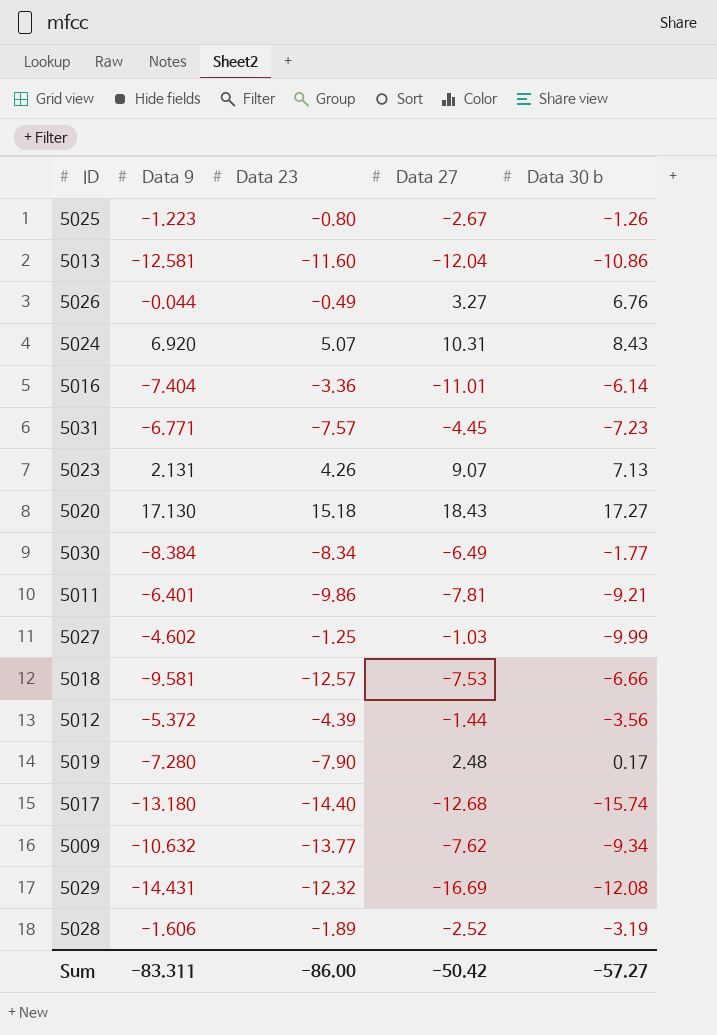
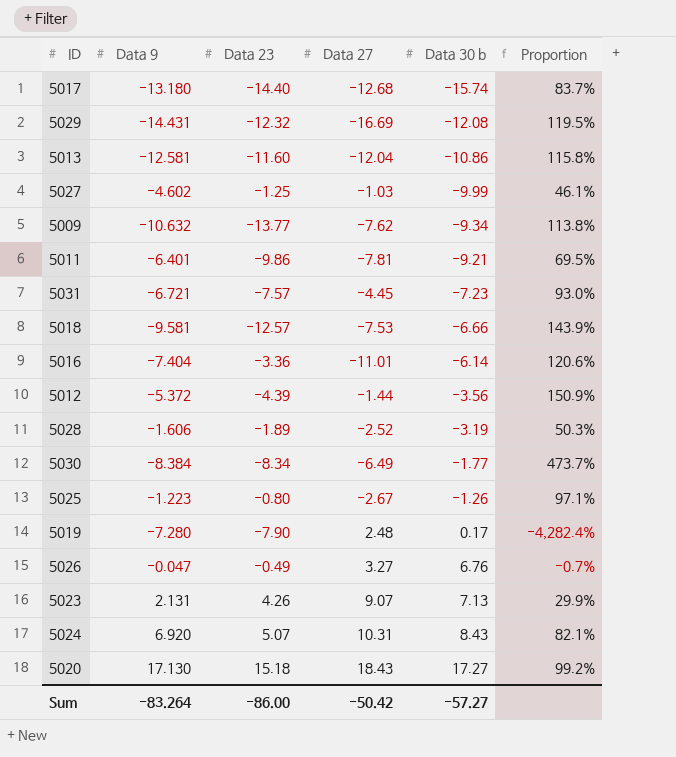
row order: none -> Data 30 b ascending
column Proportion | formula: none -> [Data 9] / [Data 30 b]
5031 | Data 9: -6.771 -> -6.721
5026 | Data 9: -0.044 -> -0.047
Sum | Data 9: -83.311 -> -83.264

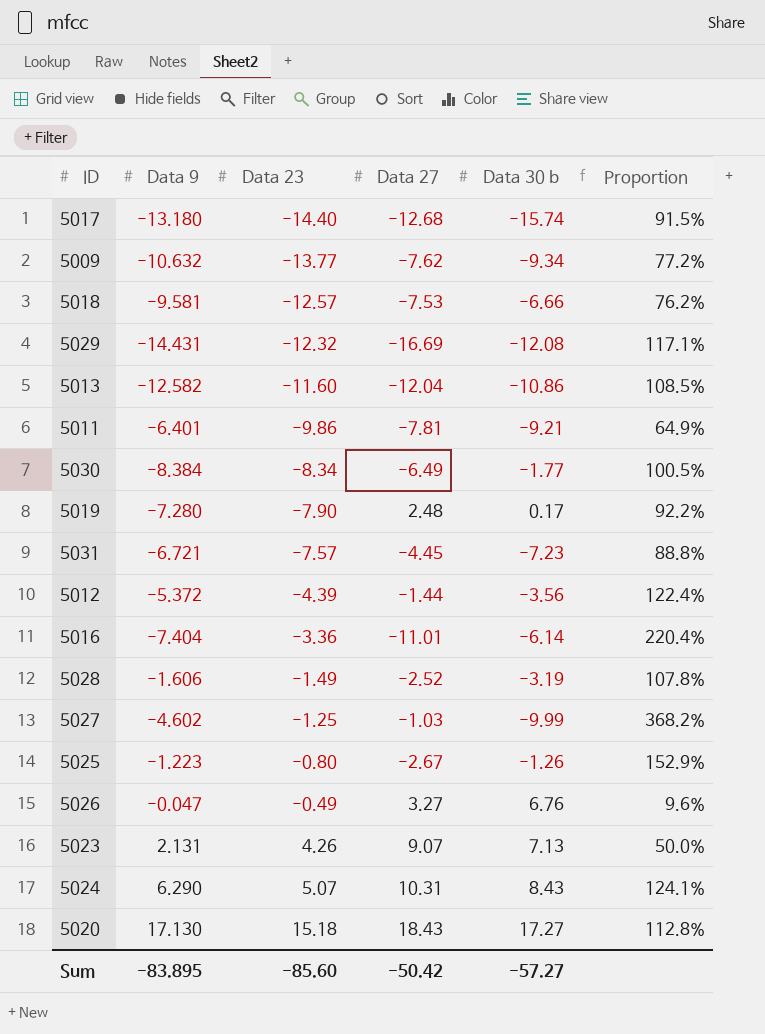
row order: Data 30 b ascending -> Data 23 ascending
column Proportion | formula: [Data 9] / [Data 30 b] -> [Data 9] / [Data 23]
5013 | Data 9: -12.581 -> -12.582
5028 | Data 23: -1.89 -> -1.49
5024 | Data 9: 6.920 -> 6.290
Sum | Data 9: -83.264 -> -83.895
Sum | Data 23: -86.00 -> -85.60

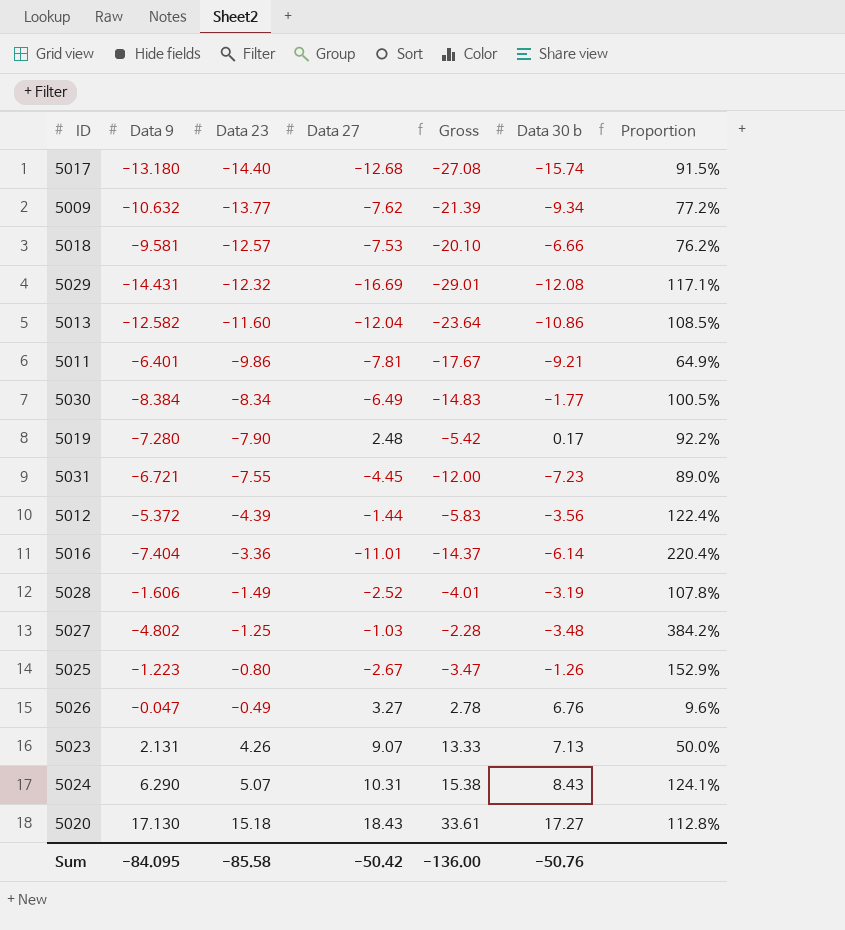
column Gross | formula: none -> [Data 23] + [Data 27]
5031 | Data 23: -7.57 -> -7.55
5031 | Proportion: 88.8% -> 89.0%
5027 | Data 9: -4.602 -> -4.802
5027 | Data 30 b: -9.99 -> -3.48
5027 | Proportion: 368.2% -> 384.2%
Sum | Data 9: -83.895 -> -84.095
Sum | Data 23: -85.60 -> -85.58
Sum | Data 30 b: -57.27 -> -50.76

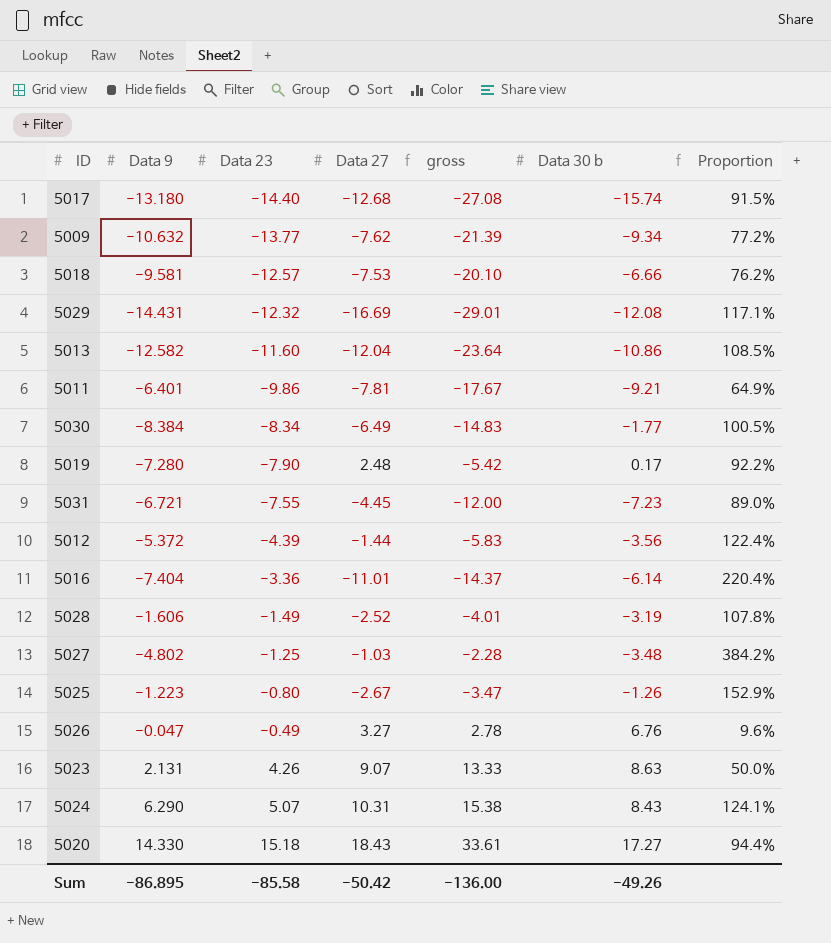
column name: Gross -> gross
5023 | Data 30 b: 7.13 -> 8.63
5020 | Data 9: 17.130 -> 14.330
5020 | Proportion: 112.8% -> 94.4%
Sum | Data 9: -84.095 -> -86.895
Sum | Data 30 b: -50.76 -> -49.26

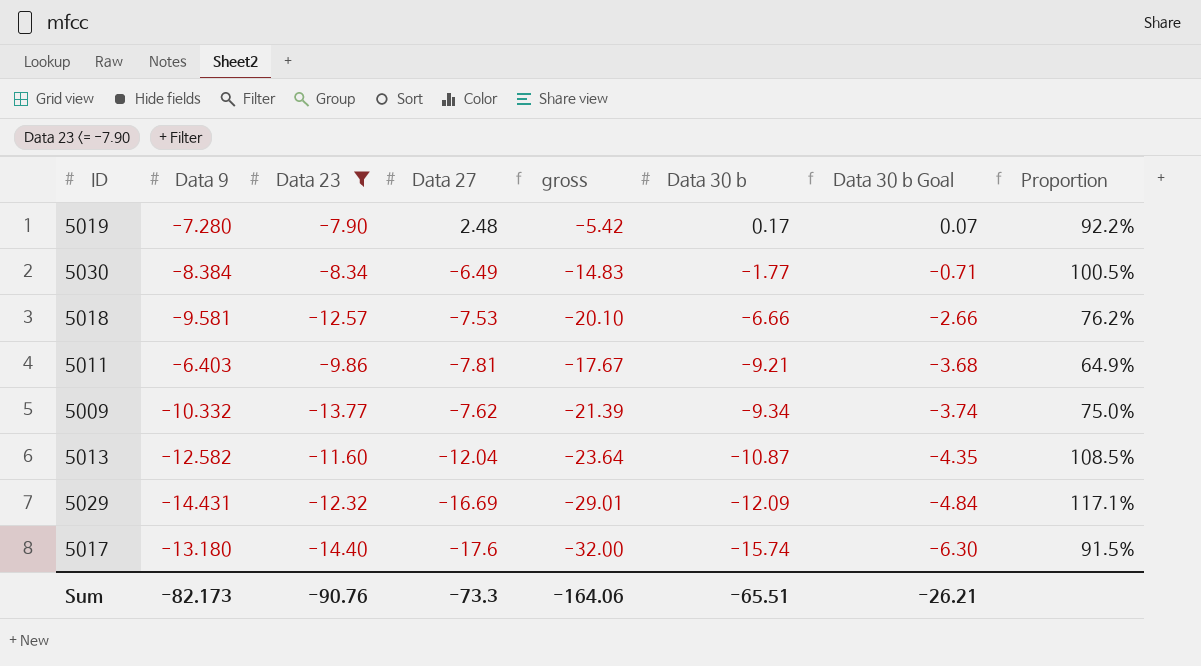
filter: none -> Data 23 <= -7.90
row order: Data 23 ascending -> Data 30 b descending
column Data 30 b Goal | formula: none -> [Data 30 b] * 0.4
5011 | Data 9: -6.401 -> -6.403
5009 | Data 9: -10.632 -> -10.332
5009 | Proportion: 77.2% -> 75.0%
5013 | Data 30 b: -10.86 -> -10.87
5029 | Data 30 b: -12.08 -> -12.09
5017 | Data 27: -12.68 -> -17.6
5017 | gross: -27.08 -> -32.00
Sum | Data 9: -86.895 -> -82.173
Sum | Data 23: -85.58 -> -90.76
Sum | Data 27: -50.42 -> -73.3
Sum | gross: -136.00 -> -164.06
Sum | Data 30 b: -49.26 -> -65.51

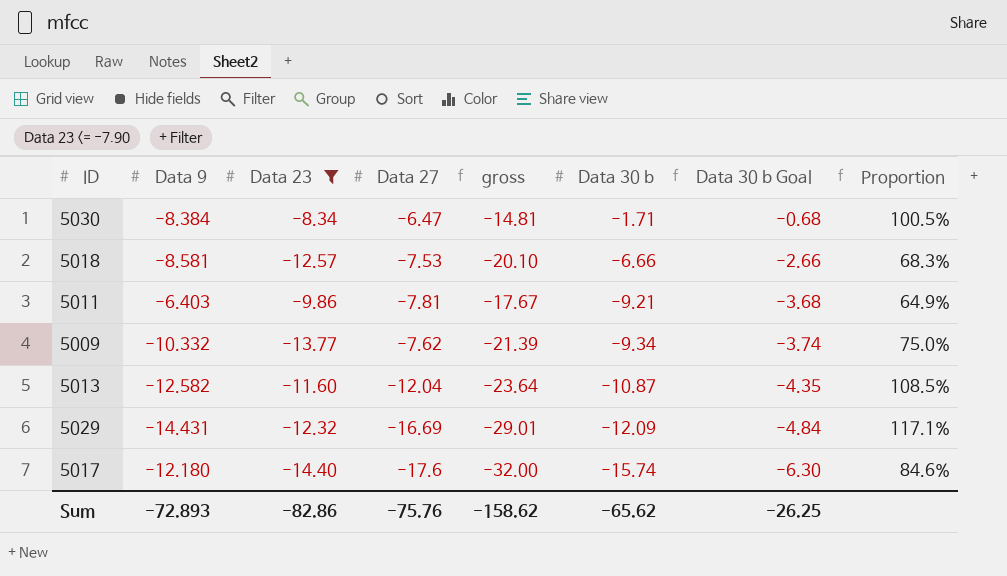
row 5019: -7.280 | -7.90 | 2.48 | -5.42 | 0.17 | 0.07 | 92.2% -> none
5030 | Data 27: -6.49 -> -6.47
5030 | gross: -14.83 -> -14.81
5030 | Data 30 b: -1.77 -> -1.71
5030 | Data 30 b Goal: -0.71 -> -0.68
5018 | Data 9: -9.581 -> -8.581
5018 | Proportion: 76.2% -> 68.3%
5017 | Data 9: -13.180 -> -12.180
5017 | Proportion: 91.5% -> 84.6%
Sum | Data 9: -82.173 -> -72.893
Sum | Data 23: -90.76 -> -82.86
Sum | Data 27: -73.3 -> -75.76
Sum | gross: -164.06 -> -158.62
Sum | Data 30 b: -65.51 -> -65.62
Sum | Data 30 b Goal: -26.21 -> -26.25

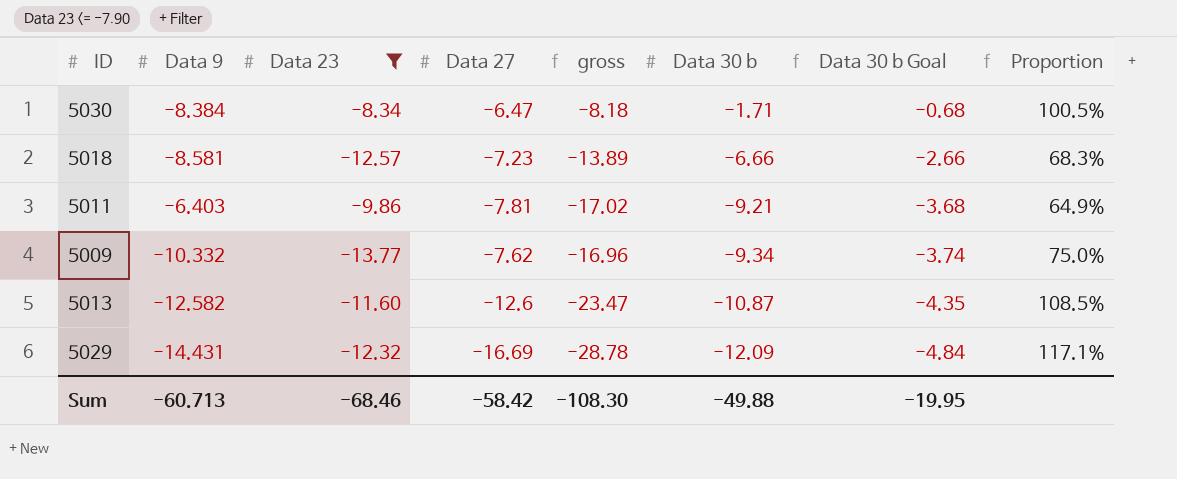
column gross | formula: [Data 23] + [Data 27] -> [Data 27] + [Data 30 b]
row 5017: -12.180 | -14.40 | -17.6 | -32.00 | -15.74 | -6.30 | 84.6% -> none
5018 | Data 27: -7.53 -> -7.23
5013 | Data 27: -12.04 -> -12.6
Sum | Data 9: -72.893 -> -60.713
Sum | Data 23: -82.86 -> -68.46
Sum | Data 27: -75.76 -> -58.42
Sum | gross: -158.62 -> -108.30
Sum | Data 30 b: -65.62 -> -49.88
Sum | Data 30 b Goal: -26.25 -> -19.95

